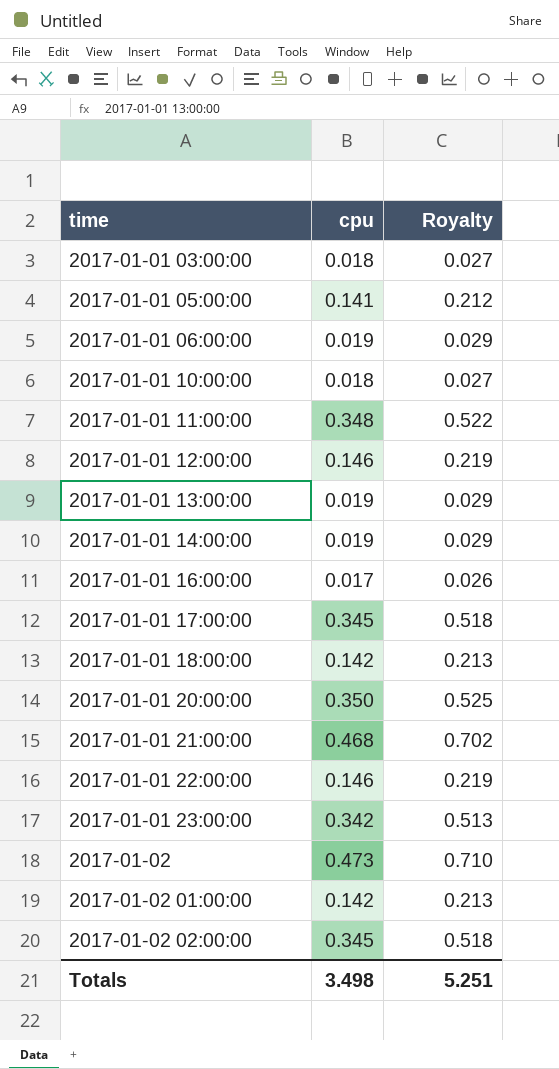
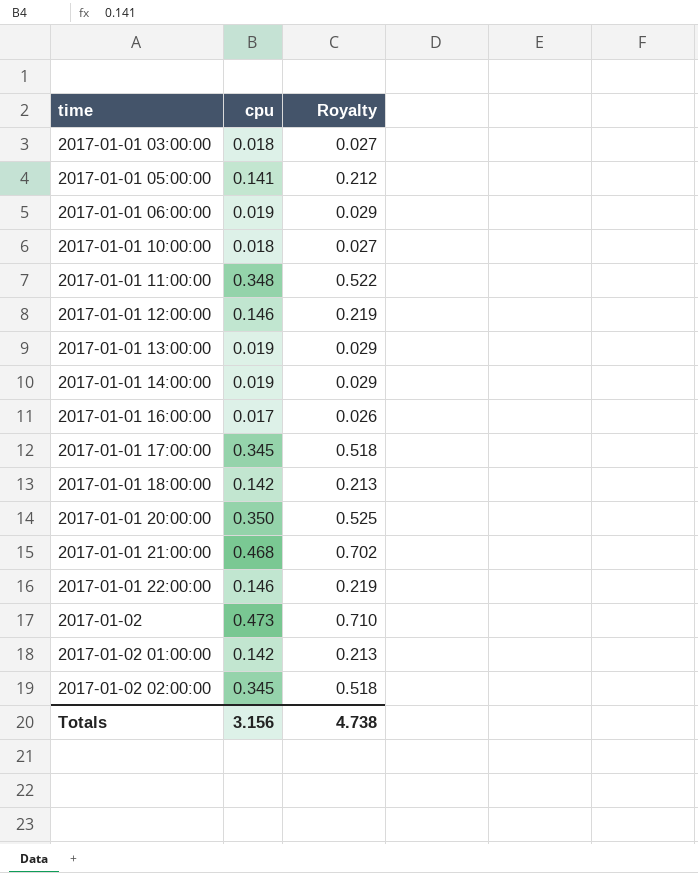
row 2017-01-01 23:00:00: 0.342 | 0.513 -> none
Totals | cpu: 3.498 -> 3.156
Totals | Royalty: 5.251 -> 4.738

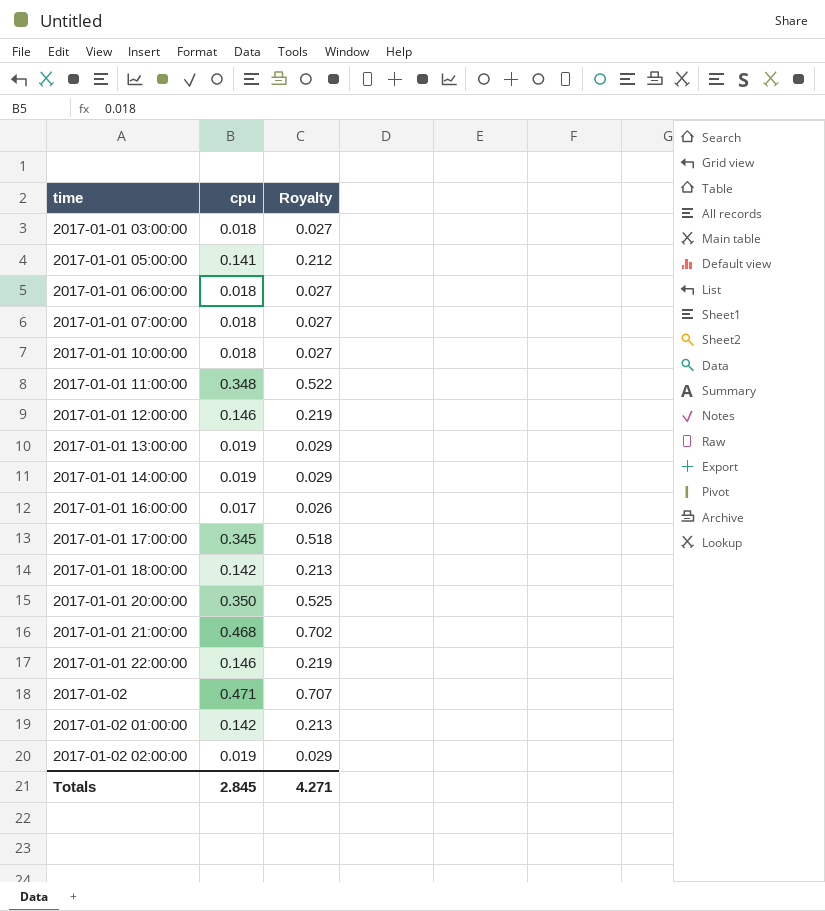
2017-01-01 06:00:00 | cpu: 0.019 -> 0.018
2017-01-01 06:00:00 | Royalty: 0.029 -> 0.027
row 2017-01-01 07:00:00: none -> 0.018 | 0.027
2017-01-02 | cpu: 0.473 -> 0.471
2017-01-02 | Royalty: 0.710 -> 0.707
2017-01-02 02:00:00 | cpu: 0.345 -> 0.019
2017-01-02 02:00:00 | Royalty: 0.518 -> 0.029
Totals | cpu: 3.156 -> 2.845
Totals | Royalty: 4.738 -> 4.271

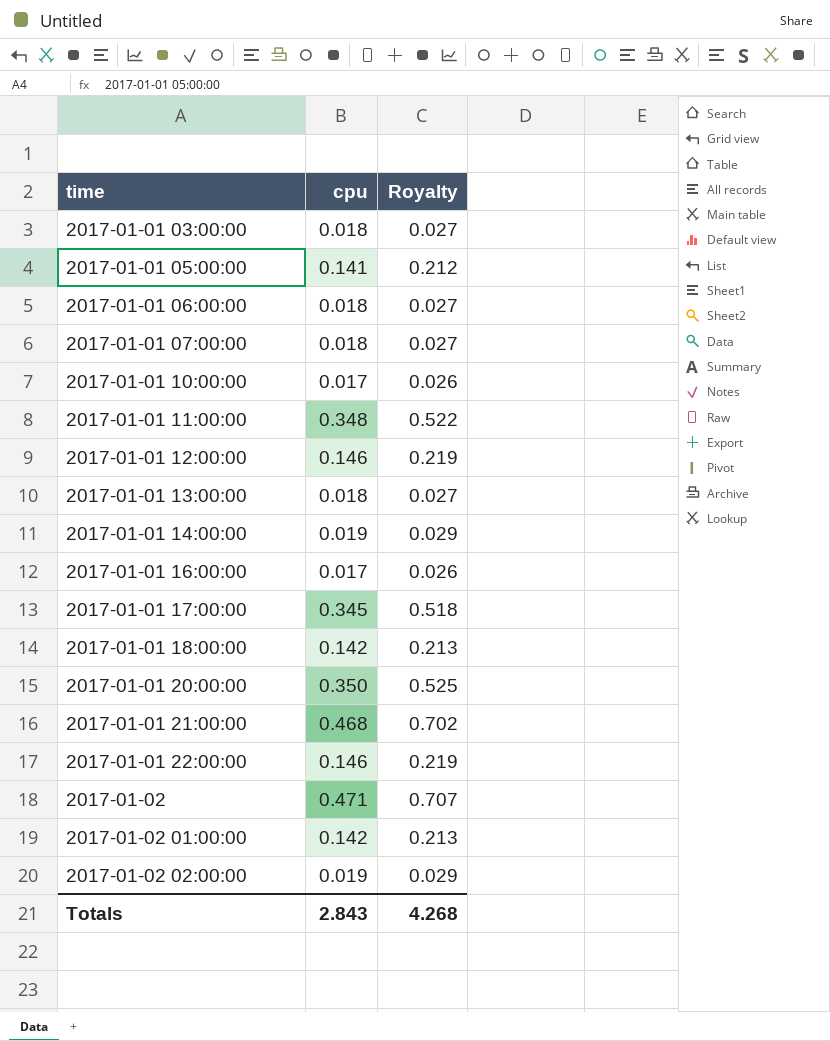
2017-01-01 10:00:00 | cpu: 0.018 -> 0.017
2017-01-01 10:00:00 | Royalty: 0.027 -> 0.026
2017-01-01 13:00:00 | cpu: 0.019 -> 0.018
2017-01-01 13:00:00 | Royalty: 0.029 -> 0.027
Totals | cpu: 2.845 -> 2.843
Totals | Royalty: 4.271 -> 4.268

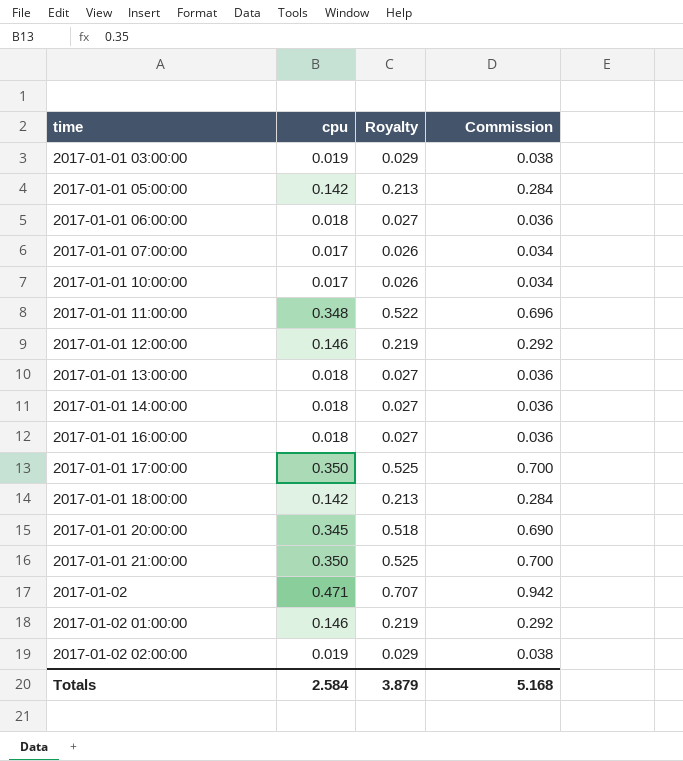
column Commission | formula: none -> [cpu] * 2
row 2017-01-01 22:00:00: 0.146 | 0.219 -> none
2017-01-01 03:00:00 | cpu: 0.018 -> 0.019
2017-01-01 03:00:00 | Royalty: 0.027 -> 0.029
2017-01-01 05:00:00 | cpu: 0.141 -> 0.142
2017-01-01 05:00:00 | Royalty: 0.212 -> 0.213
2017-01-01 07:00:00 | cpu: 0.018 -> 0.017
2017-01-01 07:00:00 | Royalty: 0.027 -> 0.026
2017-01-01 14:00:00 | cpu: 0.019 -> 0.018
2017-01-01 14:00:00 | Royalty: 0.029 -> 0.027
2017-01-01 16:00:00 | cpu: 0.017 -> 0.018
2017-01-01 16:00:00 | Royalty: 0.026 -> 0.027
2017-01-01 17:00:00 | cpu: 0.345 -> 0.350
2017-01-01 17:00:00 | Royalty: 0.518 -> 0.525
2017-01-01 20:00:00 | cpu: 0.350 -> 0.345
2017-01-01 20:00:00 | Royalty: 0.525 -> 0.518
2017-01-01 21:00:00 | cpu: 0.468 -> 0.350
2017-01-01 21:00:00 | Royalty: 0.702 -> 0.525
2017-01-02 01:00:00 | cpu: 0.142 -> 0.146
2017-01-02 01:00:00 | Royalty: 0.213 -> 0.219
Totals | cpu: 2.843 -> 2.584
Totals | Royalty: 4.268 -> 3.879

